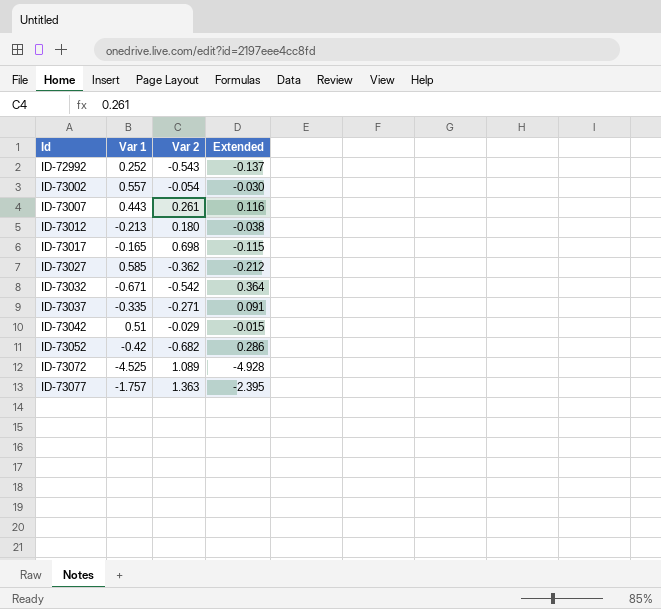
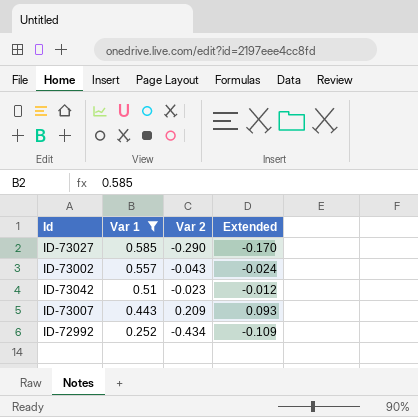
filter: none -> Var 1 >= 0.252
row order: Id ascending -> Var 1 descending
ID-73027 | Var 2: -0.362 -> -0.290
ID-73027 | Extended: -0.212 -> -0.170
ID-73002 | Var 2: -0.054 -> -0.043
ID-73002 | Extended: -0.030 -> -0.024
ID-73042 | Var 2: -0.029 -> -0.023
ID-73042 | Extended: -0.015 -> -0.012
ID-73007 | Var 2: 0.261 -> 0.209
ID-73007 | Extended: 0.116 -> 0.093
ID-72992 | Var 2: -0.543 -> -0.434
ID-72992 | Extended: -0.137 -> -0.109

